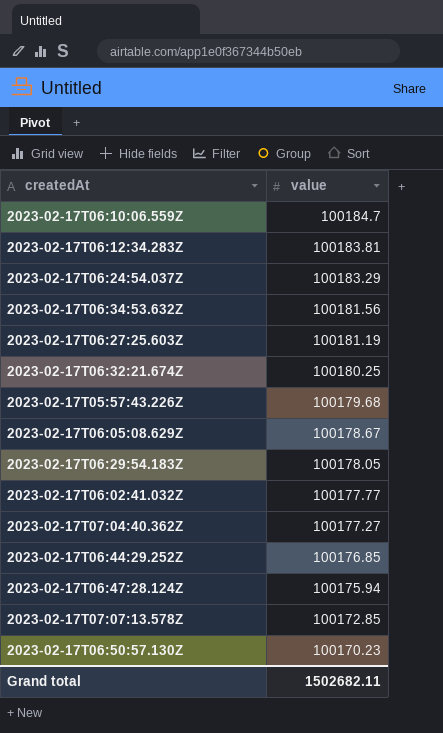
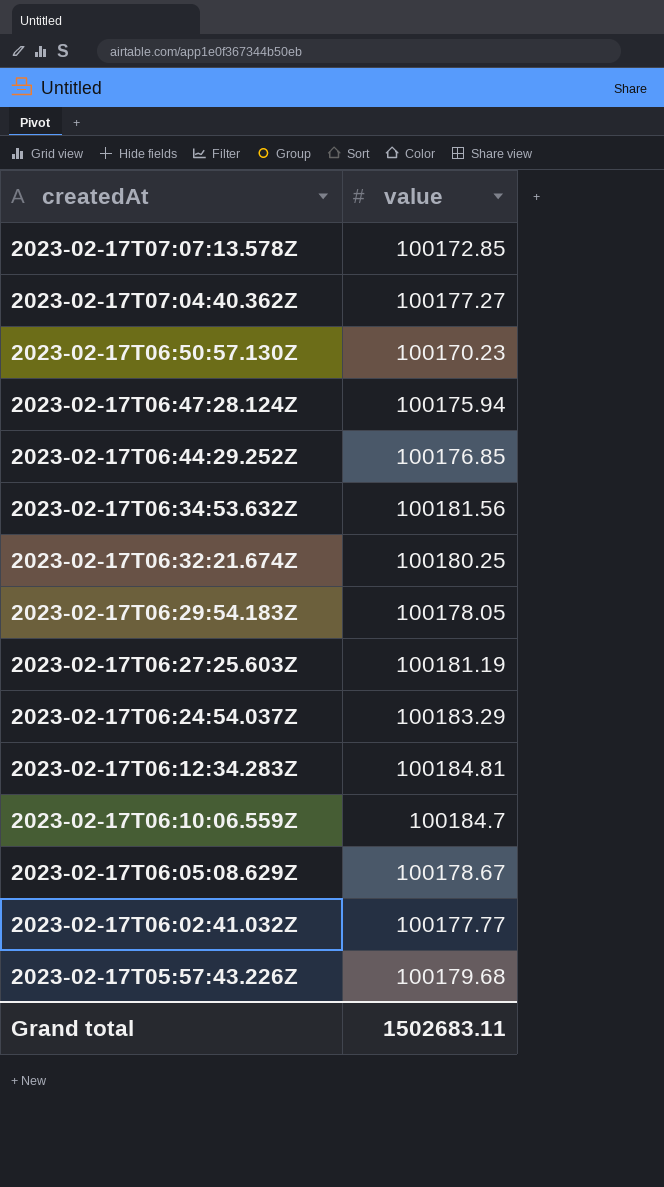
row order: value descending -> createdAt descending
2023-02-17T06:12:34.283Z | value: 100183.81 -> 100184.81
Grand total | value: 1502682.11 -> 1502683.11

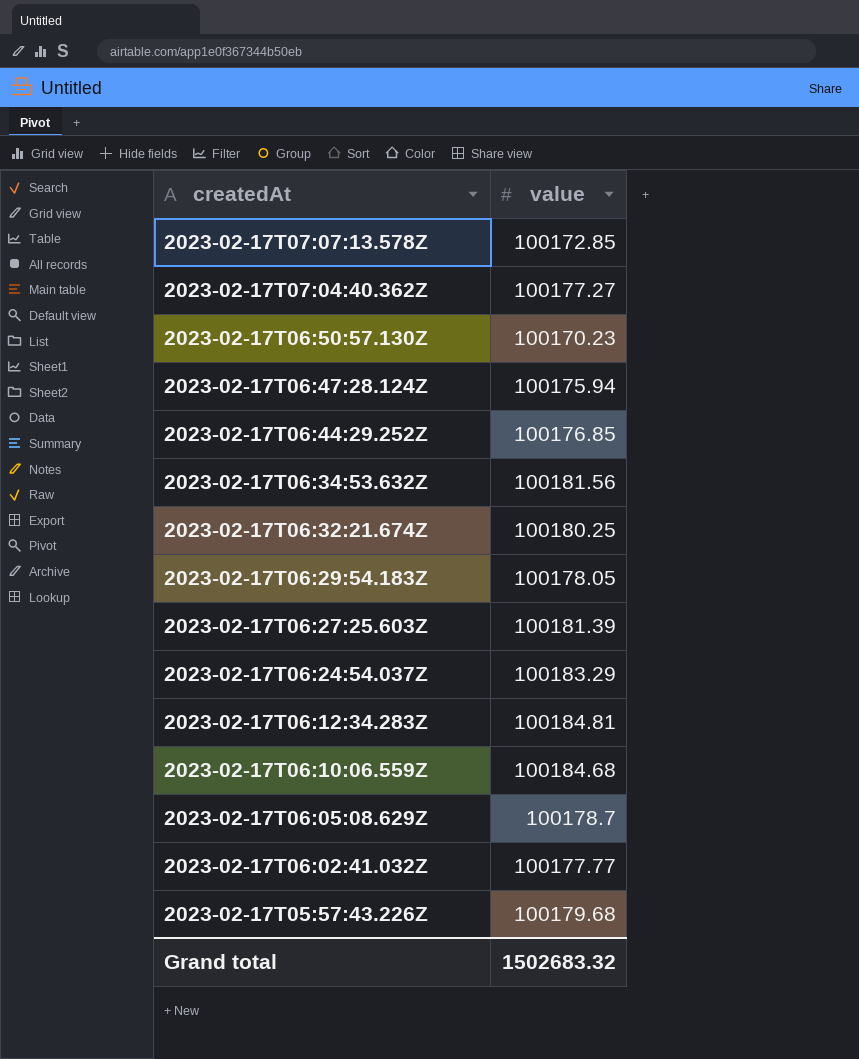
2023-02-17T06:27:25.603Z | value: 100181.19 -> 100181.39
2023-02-17T06:10:06.559Z | value: 100184.7 -> 100184.68
2023-02-17T06:05:08.629Z | value: 100178.67 -> 100178.7
Grand total | value: 1502683.11 -> 1502683.32

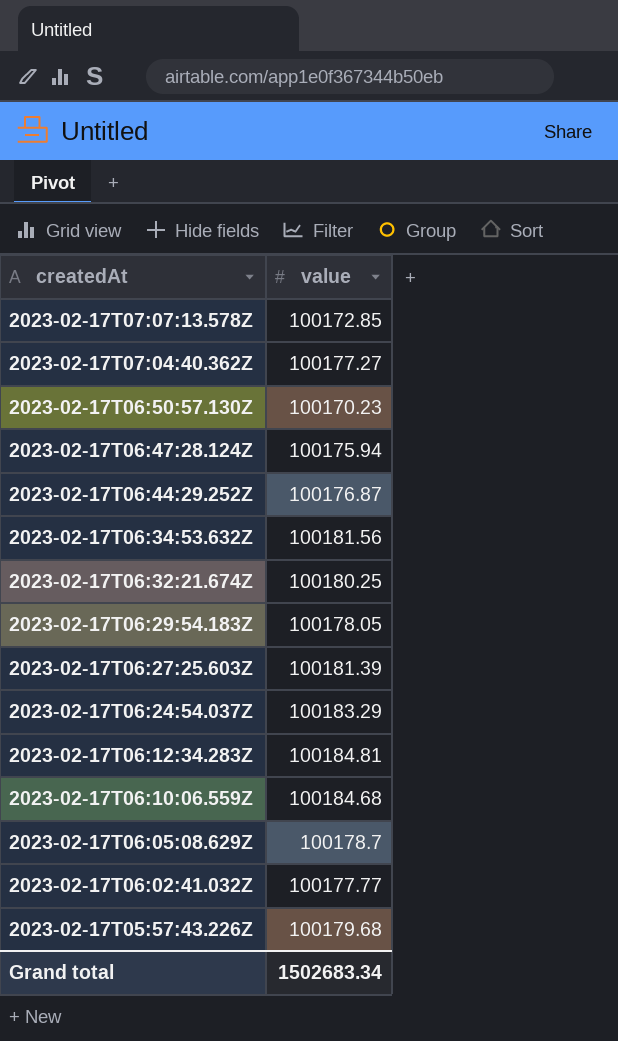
2023-02-17T06:44:29.252Z | value: 100176.85 -> 100176.87
Grand total | value: 1502683.32 -> 1502683.34

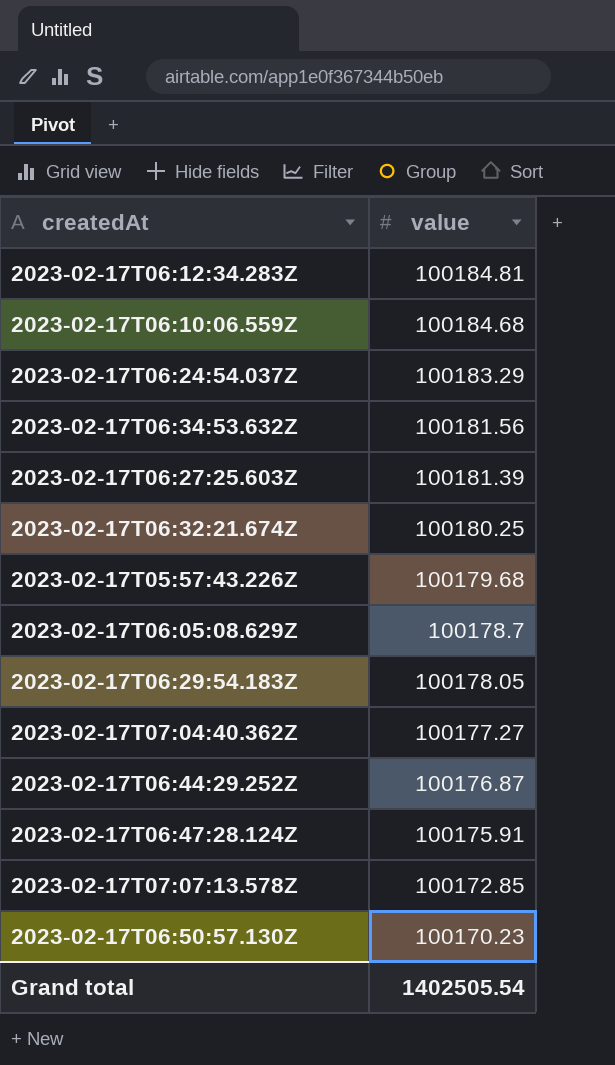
row order: createdAt descending -> value descending
row 2023-02-17T06:02:41.032Z: 100177.77 -> none
2023-02-17T06:47:28.124Z | value: 100175.94 -> 100175.91
Grand total | value: 1502683.34 -> 1402505.54

